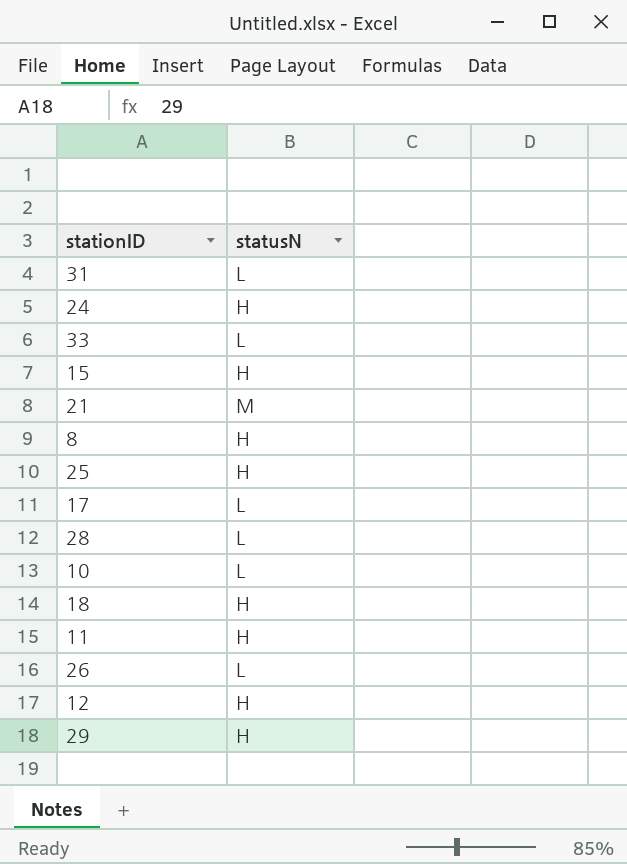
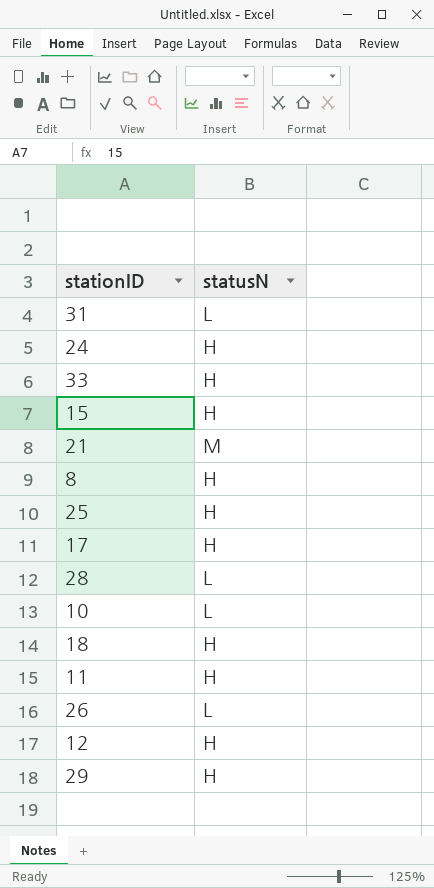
33 | statusN: L -> H
17 | statusN: L -> H

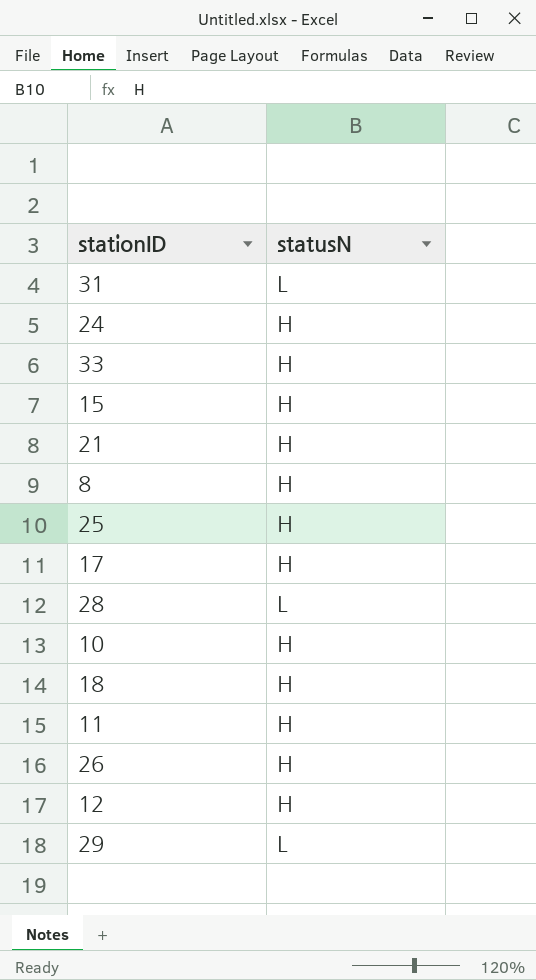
21 | statusN: M -> H
10 | statusN: L -> H
26 | statusN: L -> H
29 | statusN: H -> L

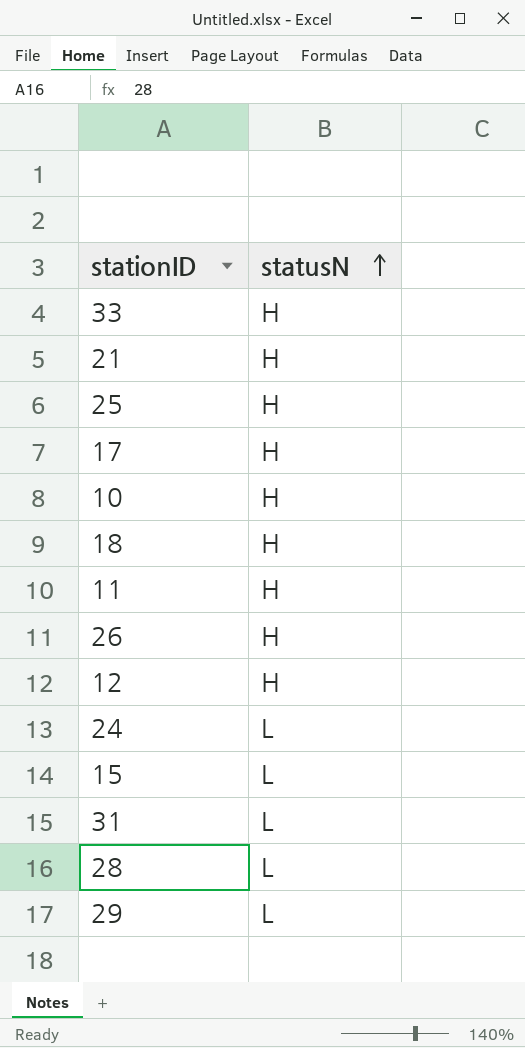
row order: none -> statusN ascending
row 8: H -> none
24 | statusN: H -> L
15 | statusN: H -> L

